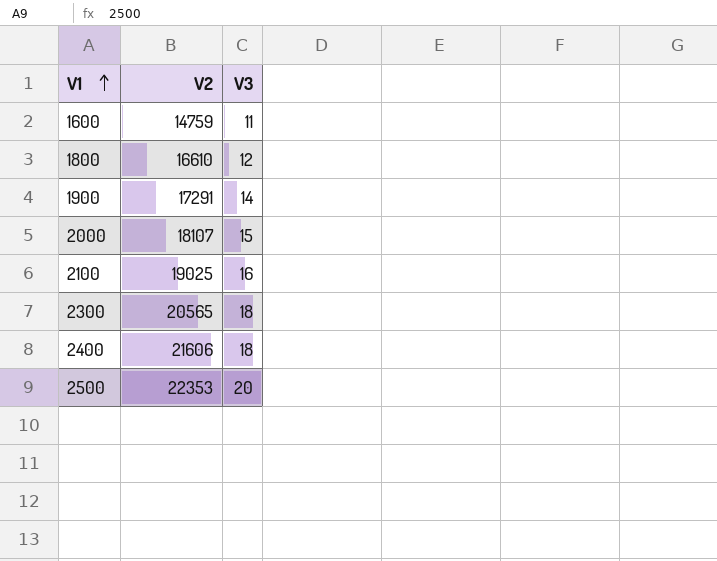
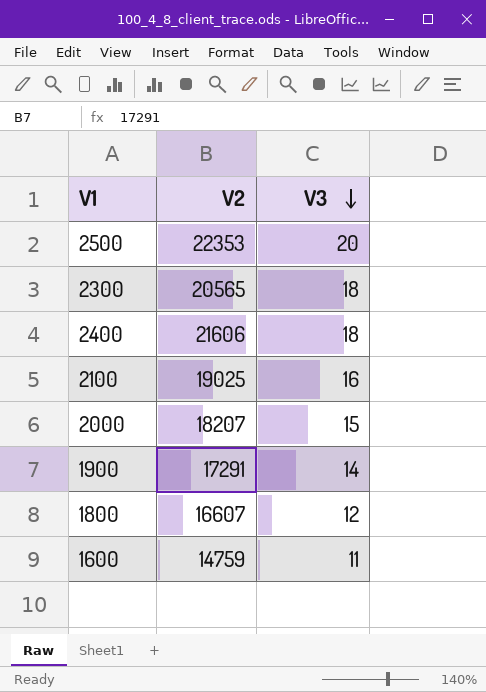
row order: V1 ascending -> V3 descending
2000 | V2: 18107 -> 18207
1800 | V2: 16610 -> 16607

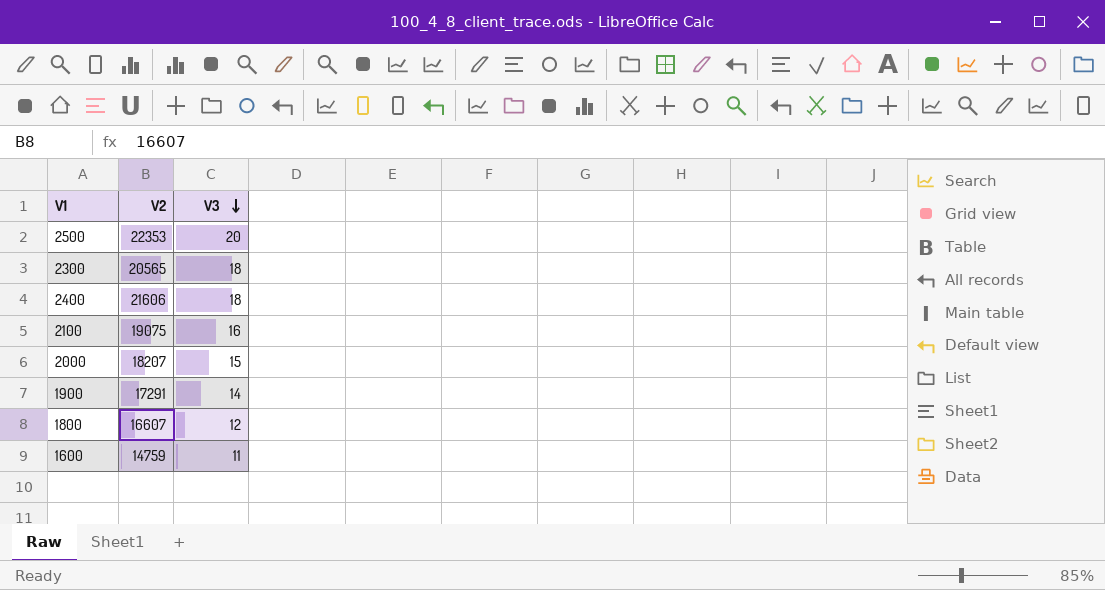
2100 | V2: 19025 -> 19075

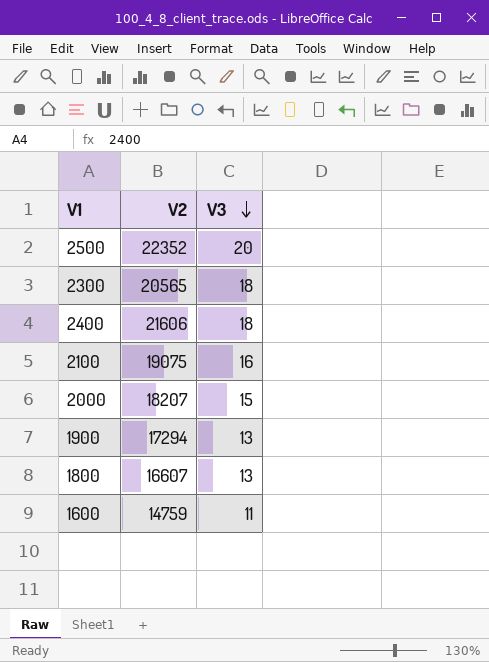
2500 | V2: 22353 -> 22352
1900 | V2: 17291 -> 17294
1900 | V3: 14 -> 13
1800 | V3: 12 -> 13

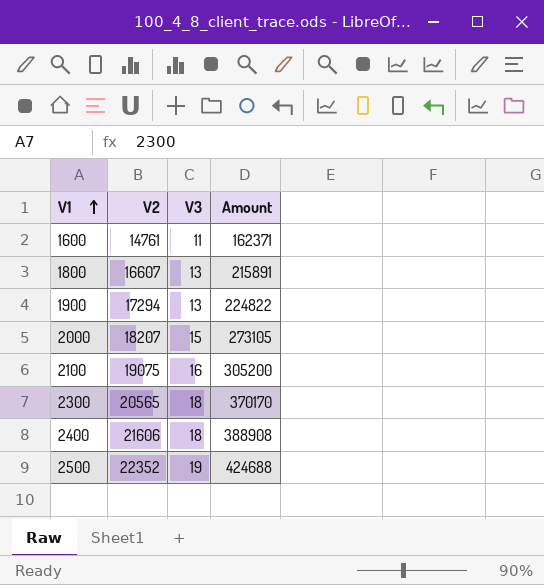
row order: V3 descending -> V1 ascending
column Amount | formula: none -> [V2] * [V3]
1600 | V2: 14759 -> 14761
2500 | V3: 20 -> 19

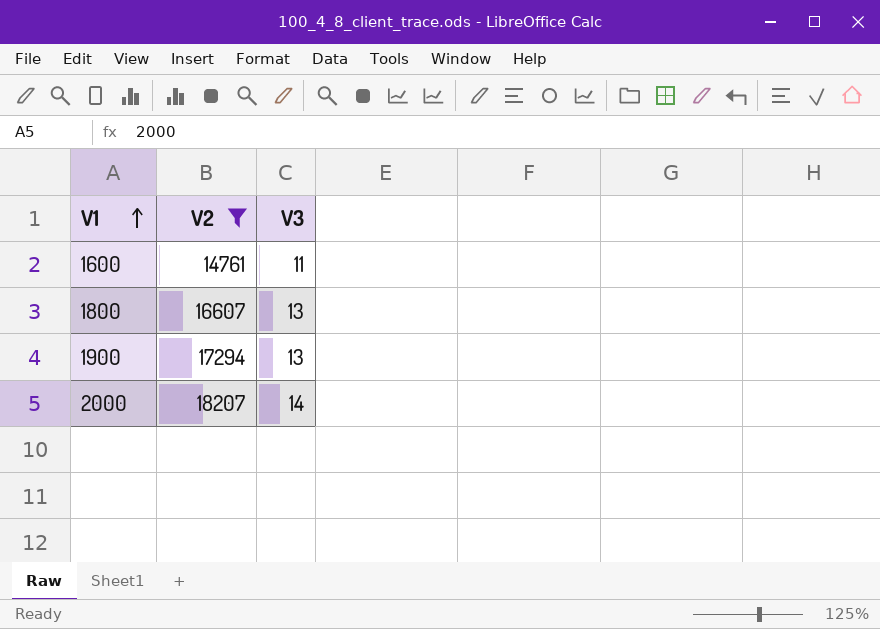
filter: none -> V2 <= 18207
column Amount | formula: [V2] * [V3] -> none
2000 | V3: 15 -> 14

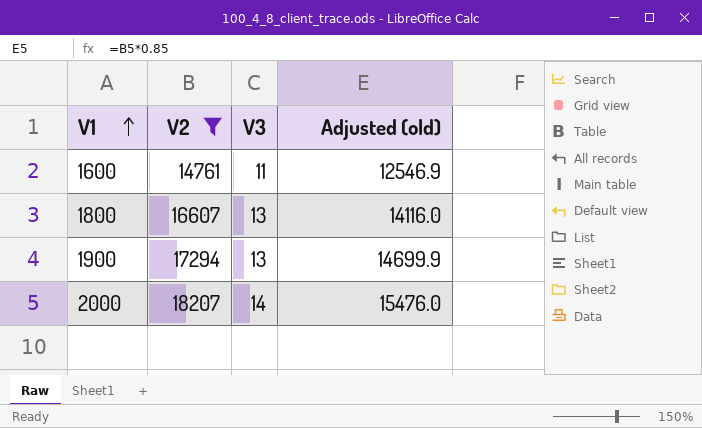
column Adjusted (old) | formula: none -> [V2] * 0.85

